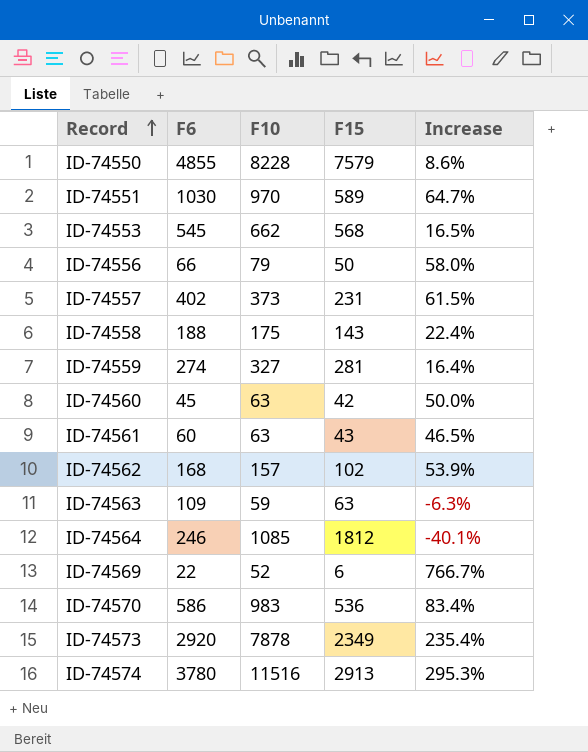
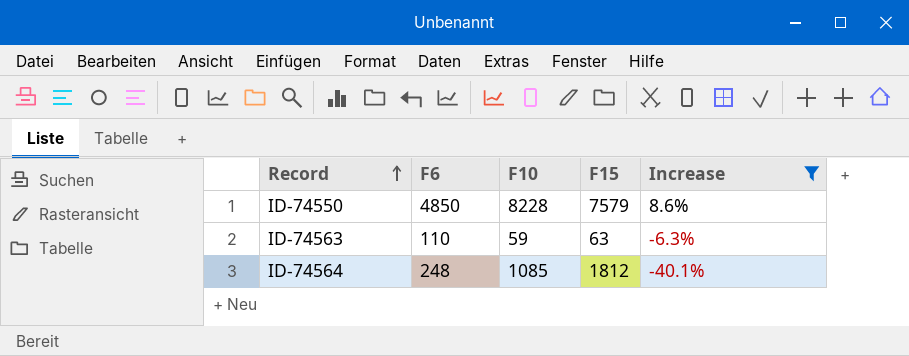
filter: none -> Increase <= 8.6%
ID-74550 | F6: 4855 -> 4850
ID-74563 | F6: 109 -> 110
ID-74564 | F6: 246 -> 248

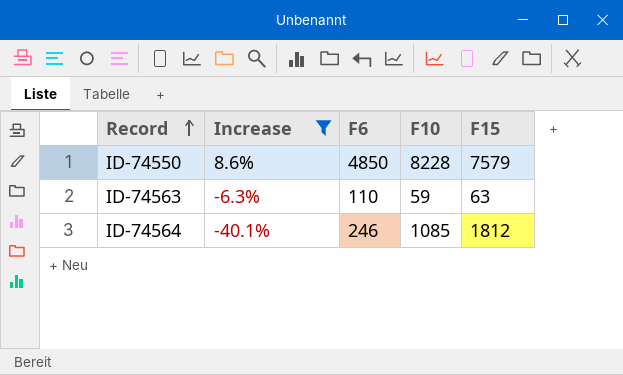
column Increase | position: 5 -> 2
ID-74564 | F6: 248 -> 246

